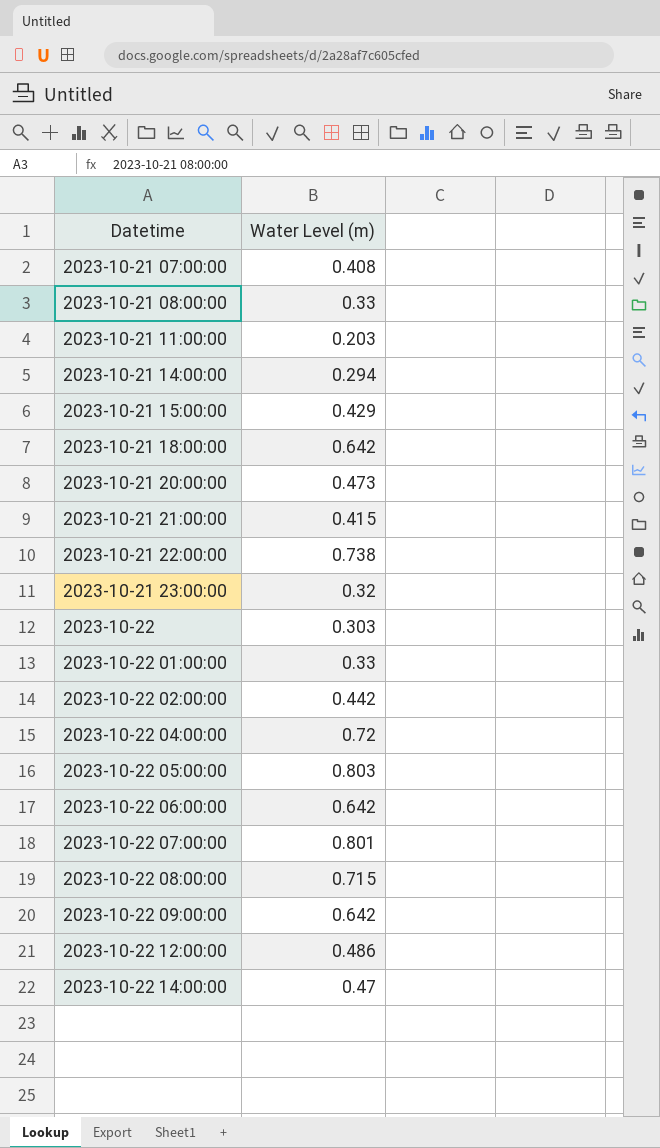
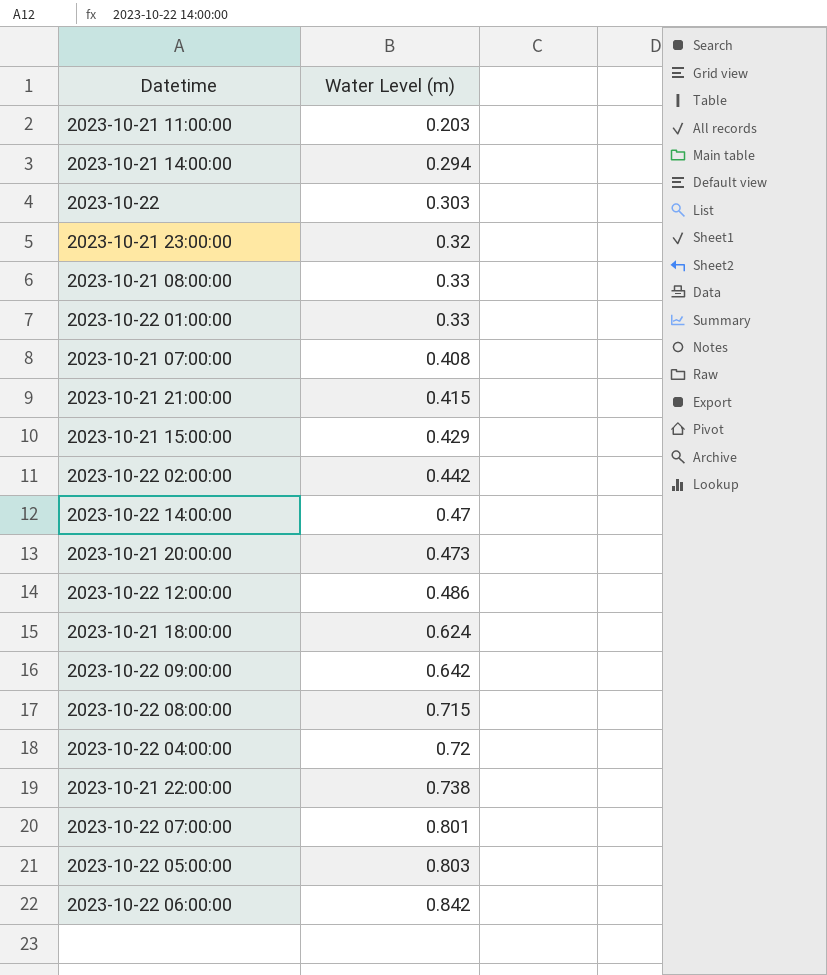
row order: Datetime ascending -> Water Level (m) ascending
2023-10-21 18:00:00 | Water Level (m): 0.642 -> 0.624
2023-10-22 06:00:00 | Water Level (m): 0.642 -> 0.842

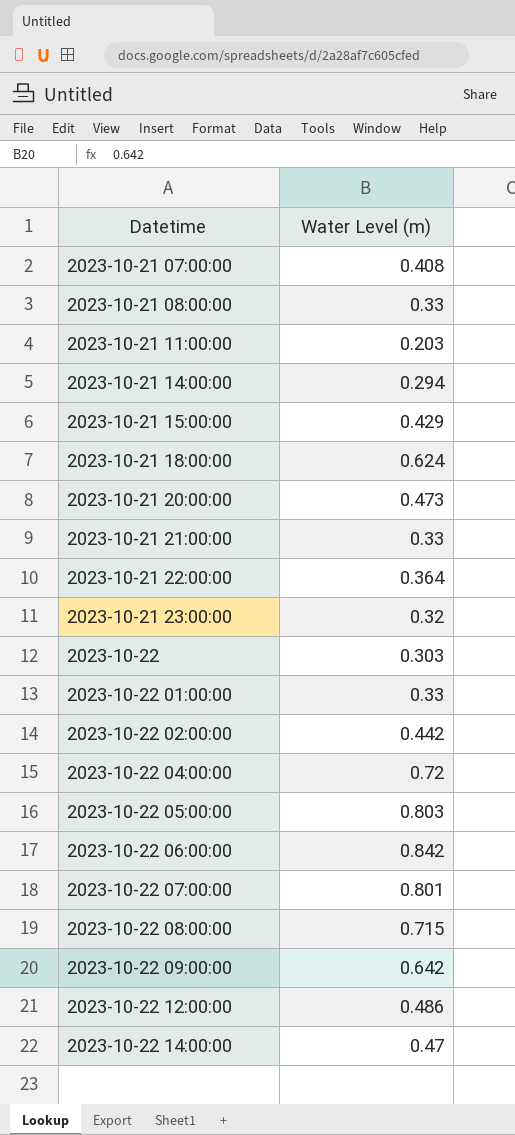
row order: Water Level (m) ascending -> Datetime ascending
2023-10-21 21:00:00 | Water Level (m): 0.415 -> 0.33
2023-10-21 22:00:00 | Water Level (m): 0.738 -> 0.364

